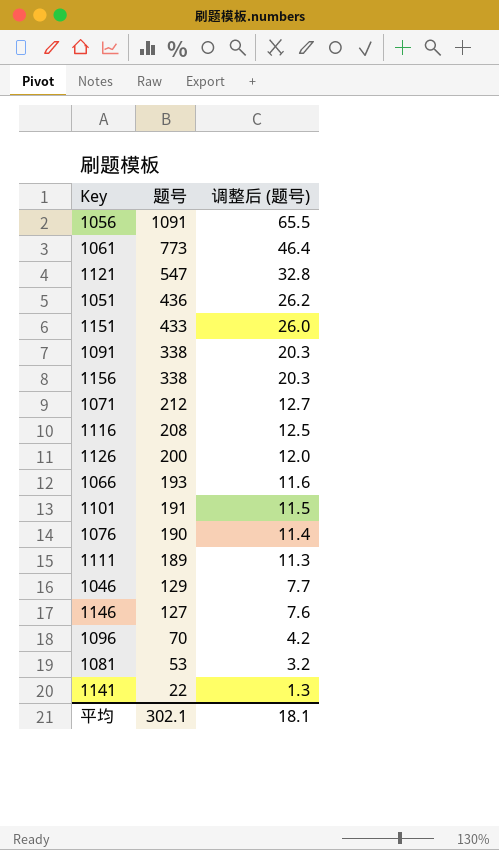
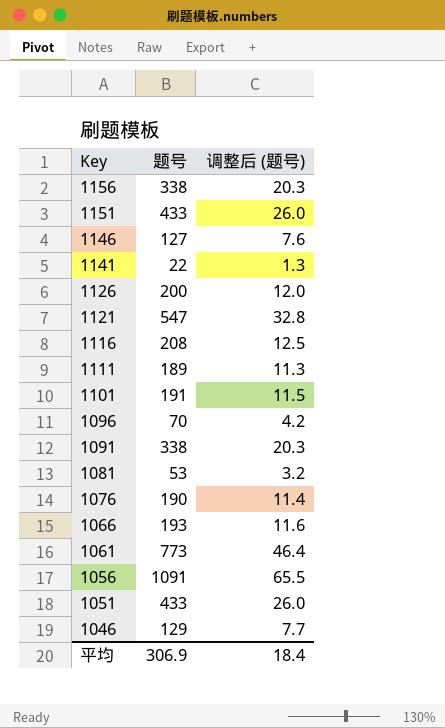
row order: 题号 descending -> Key descending
row 1071: 212 | 12.7 -> none
1051 | 题号: 436 -> 433
1051 | 调整后 (题号): 26.2 -> 26.0
平均 | 题号: 302.1 -> 306.9
平均 | 调整后 (题号): 18.1 -> 18.4

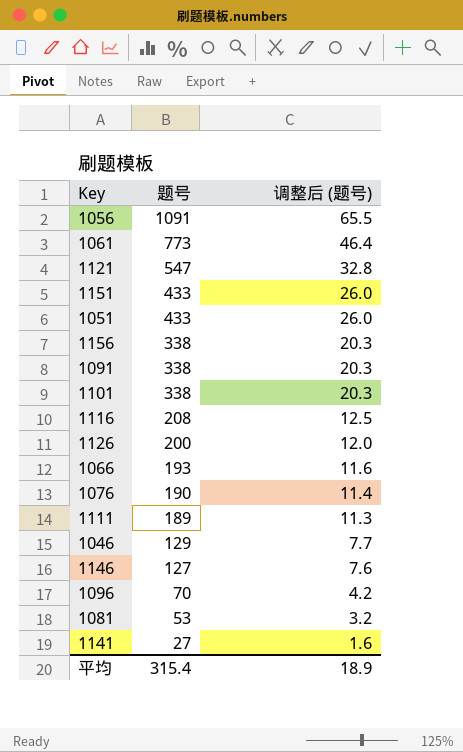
row order: Key descending -> 题号 descending
1101 | 题号: 191 -> 338
1101 | 调整后 (题号): 11.5 -> 20.3
1141 | 题号: 22 -> 27
1141 | 调整后 (题号): 1.3 -> 1.6
平均 | 题号: 306.9 -> 315.4
平均 | 调整后 (题号): 18.4 -> 18.9

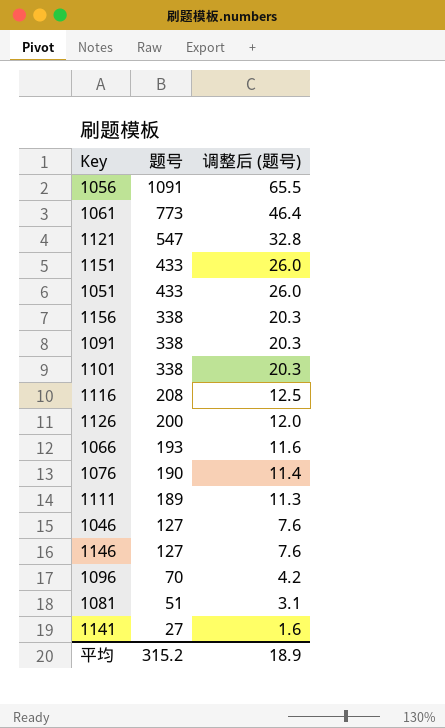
1046 | 题号: 129 -> 127
1046 | 调整后 (题号): 7.7 -> 7.6
1081 | 题号: 53 -> 51
1081 | 调整后 (题号): 3.2 -> 3.1
平均 | 题号: 315.4 -> 315.2

